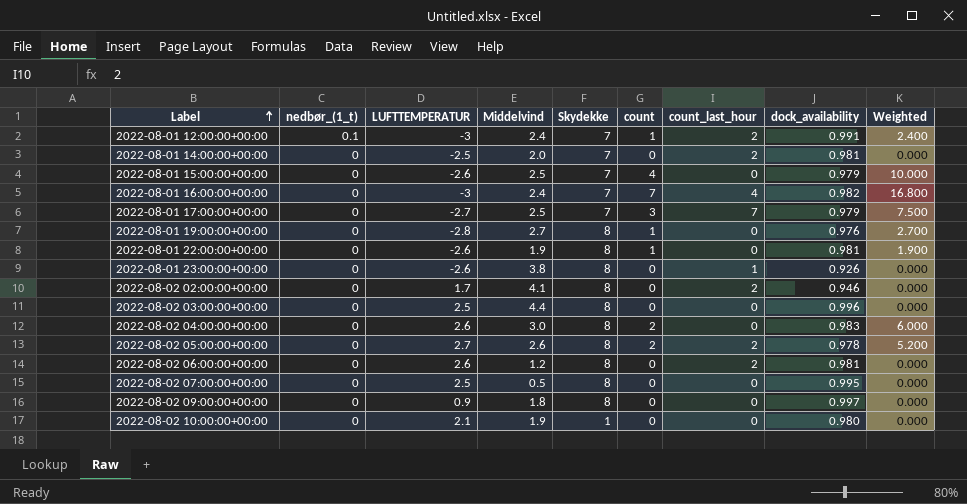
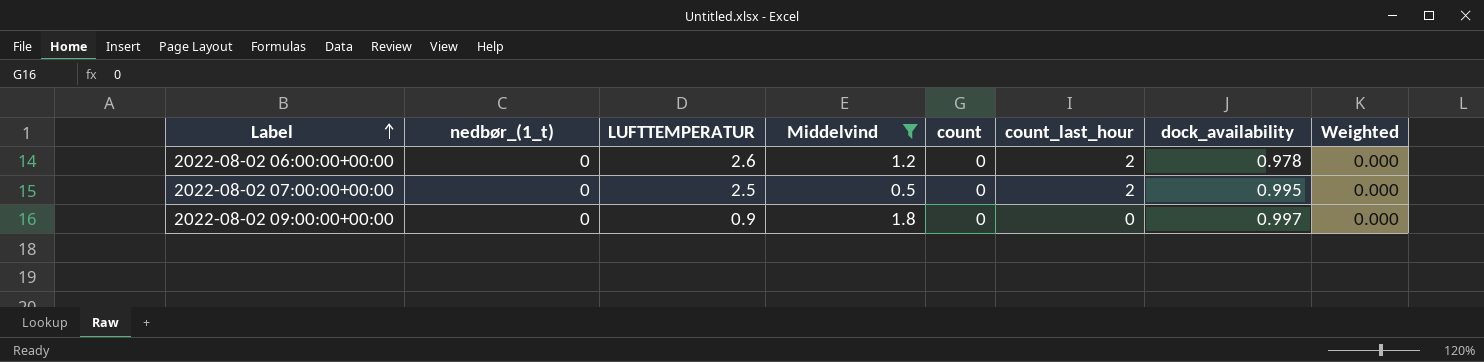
filter: none -> Middelvind <= 1.8
column Skydekke | position: 5 -> none
2022-08-02 06:00:00+00:00 | dock_availability: 0.981 -> 0.978
2022-08-02 07:00:00+00:00 | count_last_hour: 0 -> 2

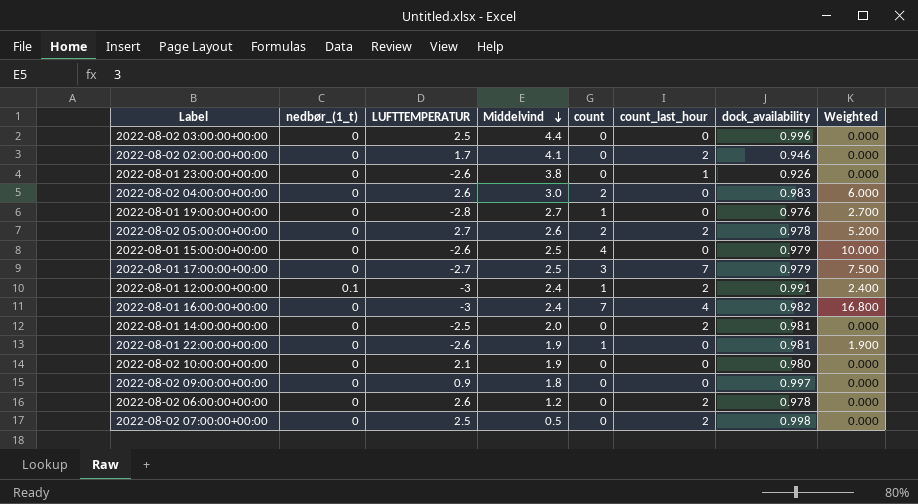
filter: Middelvind <= 1.8 -> none
row order: Label ascending -> Middelvind descending
2022-08-02 07:00:00+00:00 | dock_availability: 0.995 -> 0.998

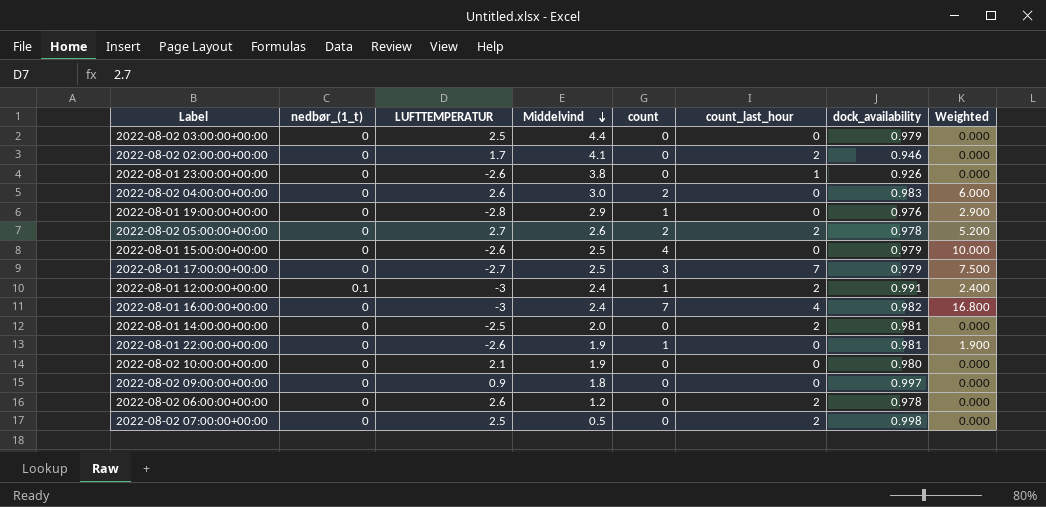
2022-08-02 03:00:00+00:00 | dock_availability: 0.996 -> 0.979
2022-08-01 19:00:00+00:00 | Middelvind: 2.7 -> 2.9
2022-08-01 19:00:00+00:00 | Weighted: 2.700 -> 2.900

